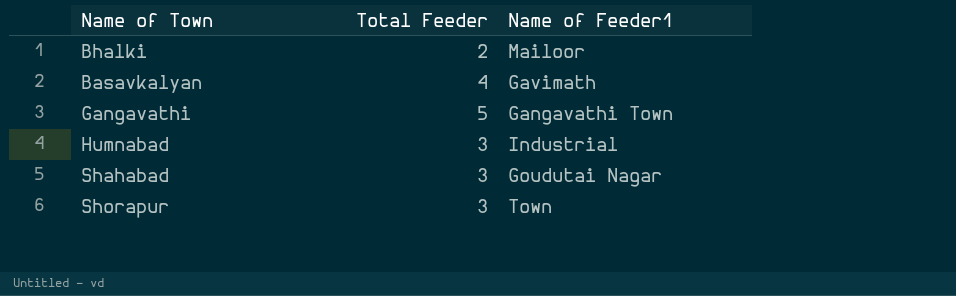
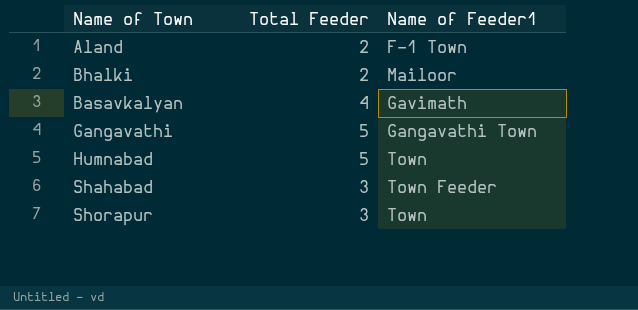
row Aland: none -> 2 | F-1 Town
Humnabad | Total Feeder: 3 -> 5
Humnabad | Name of Feeder1: Industrial -> Town
Shahabad | Name of Feeder1: Goudutai Nagar -> Town Feeder

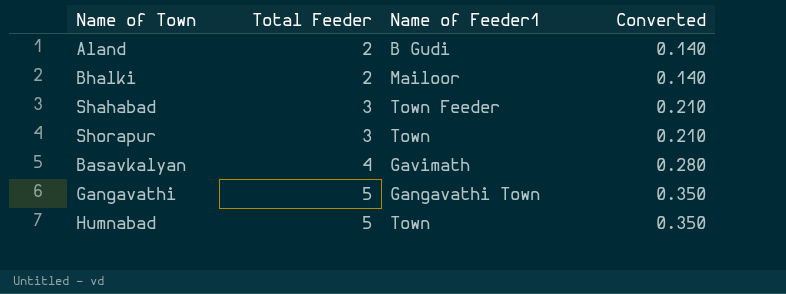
row order: none -> Total Feeder ascending
column Converted | formula: none -> [Total Feeder] * 0.07
Aland | Name of Feeder1: F-1 Town -> B Gudi

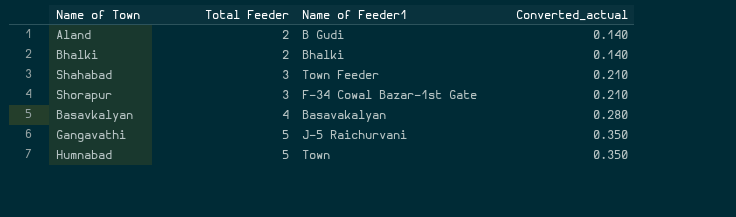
column name: Converted -> Converted_actual
Bhalki | Name of Feeder1: Mailoor -> Bhalki
Shorapur | Name of Feeder1: Town -> F-34 Cowal Bazar-1st Gate
Basavkalyan | Name of Feeder1: Gavimath -> Basavakalyan
Gangavathi | Name of Feeder1: Gangavathi Town -> J-5 Raichurvani

